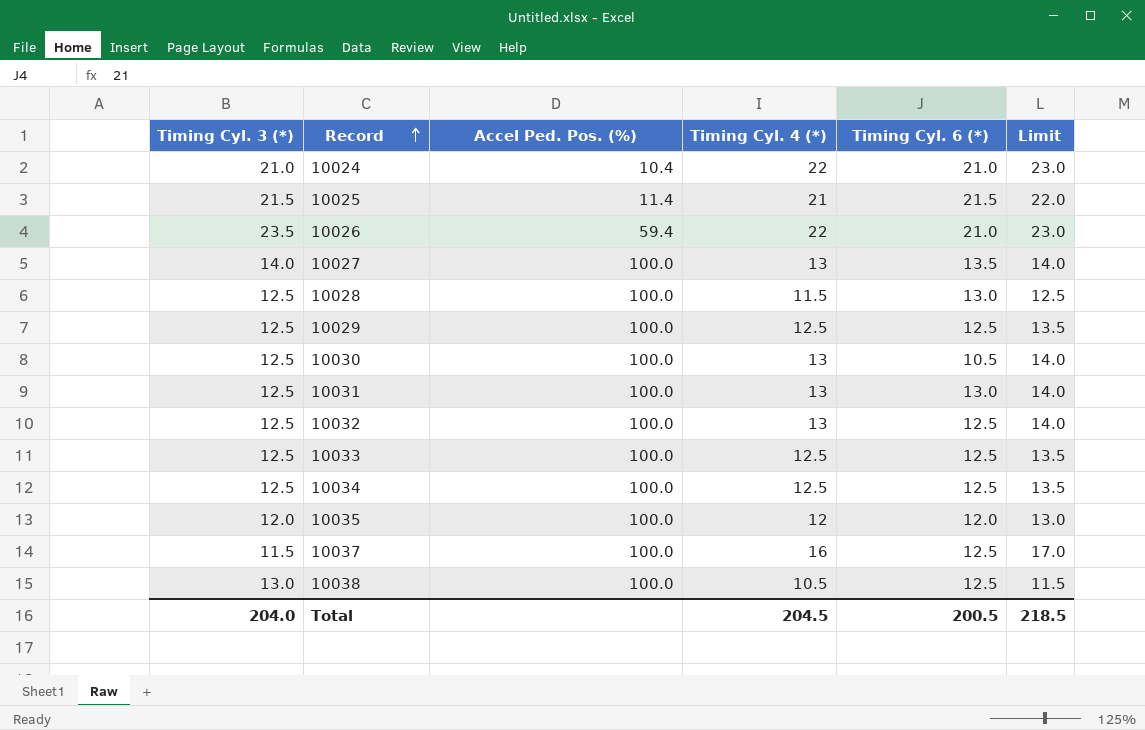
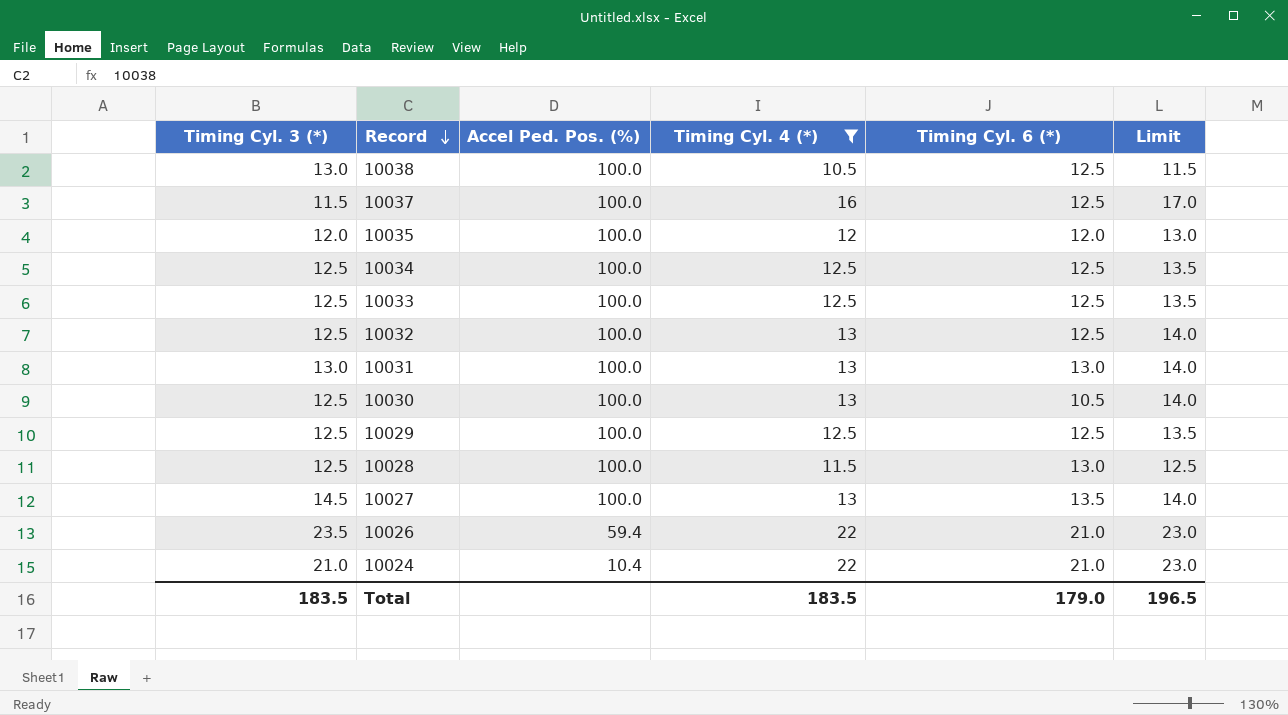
filter: none -> Timing Cyl. 4 (*) != 21
row order: Record ascending -> Record descending
10031 | Timing Cyl. 3 (*): 12.5 -> 13.0
10027 | Timing Cyl. 3 (*): 14.0 -> 14.5
Total | Timing Cyl. 3 (*): 204.0 -> 183.5
Total | Timing Cyl. 4 (*): 204.5 -> 183.5
Total | Timing Cyl. 6 (*): 200.5 -> 179.0
Total | Limit: 218.5 -> 196.5

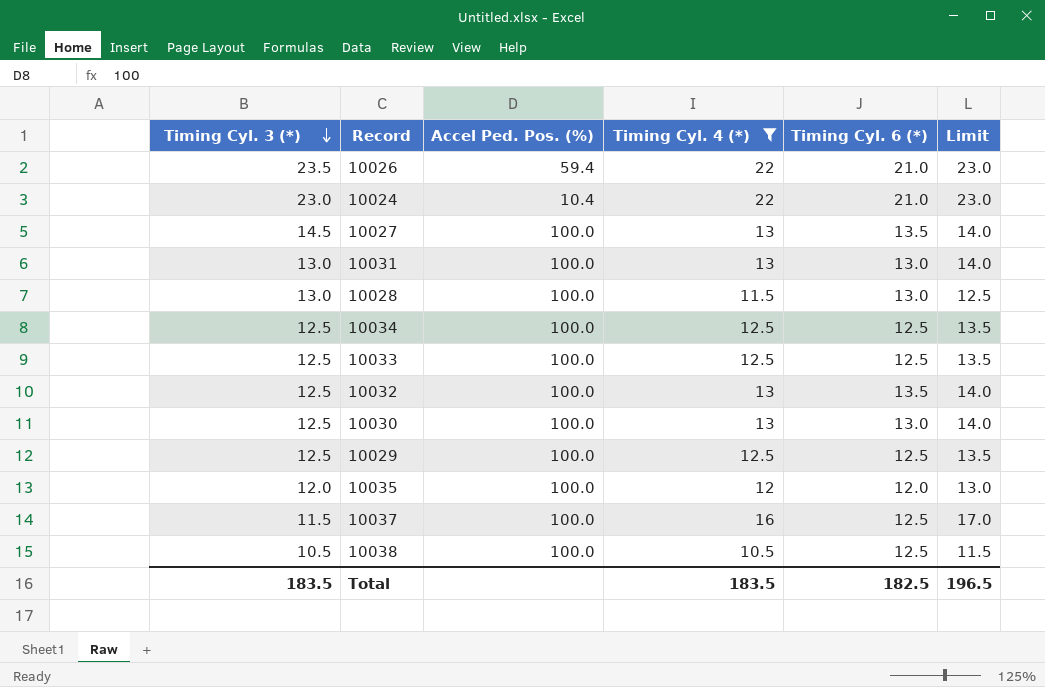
row order: Record descending -> Timing Cyl. 3 (*) descending
10024 | Timing Cyl. 3 (*): 21.0 -> 23.0
10028 | Timing Cyl. 3 (*): 12.5 -> 13.0
10032 | Timing Cyl. 6 (*): 12.5 -> 13.5
10030 | Timing Cyl. 6 (*): 10.5 -> 13.0
10038 | Timing Cyl. 3 (*): 13.0 -> 10.5
Total | Timing Cyl. 6 (*): 179.0 -> 182.5

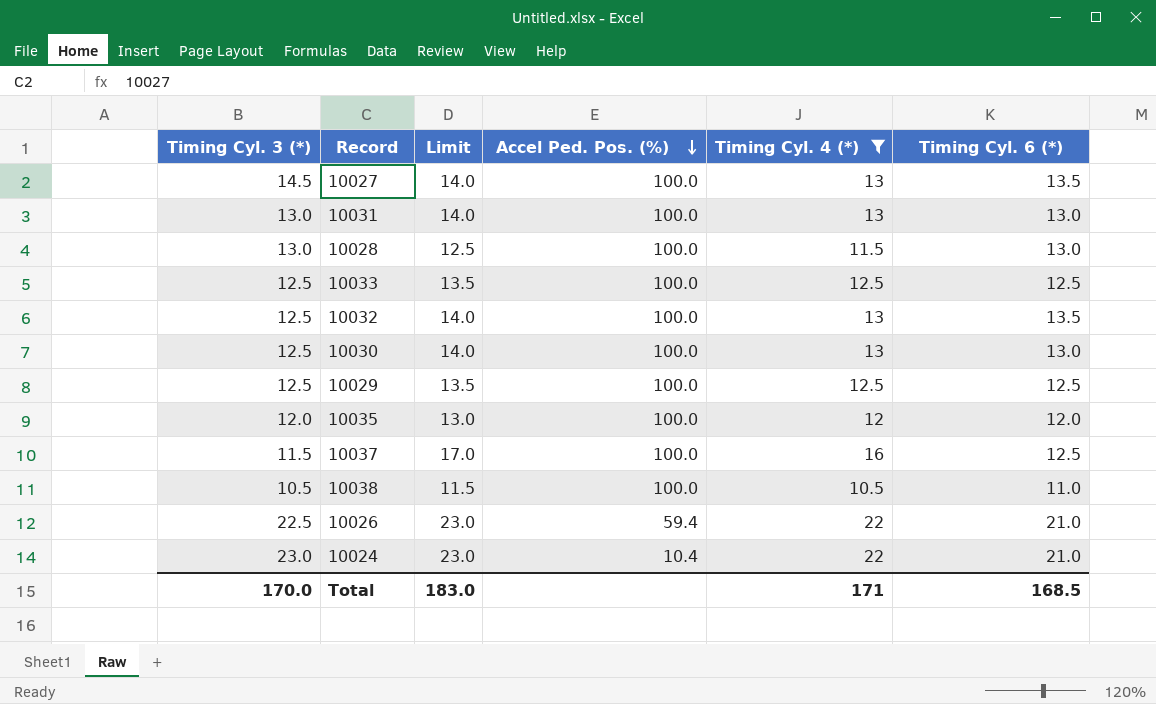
row order: Timing Cyl. 3 (*) descending -> Accel Ped. Pos. (%) descending
column Limit | position: 6 -> 3
row 10034: 12.5 | 100.0 | 12.5 | 12.5 | 13.5 -> none
10038 | Timing Cyl. 6 (*): 12.5 -> 11.0
10026 | Timing Cyl. 3 (*): 23.5 -> 22.5
Total | Timing Cyl. 3 (*): 183.5 -> 170.0
Total | Limit: 196.5 -> 183.0
Total | Timing Cyl. 4 (*): 183.5 -> 171
Total | Timing Cyl. 6 (*): 182.5 -> 168.5

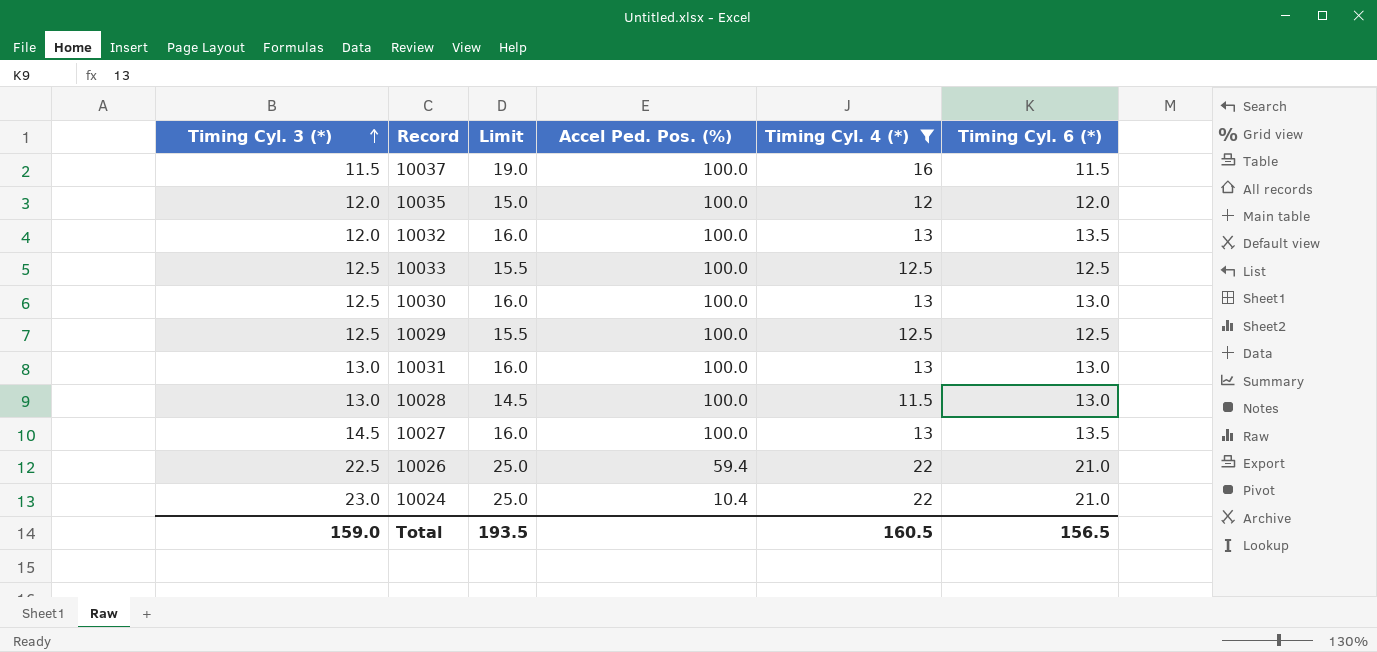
row order: Accel Ped. Pos. (%) descending -> Timing Cyl. 3 (*) ascending
column Limit | formula: [Timing Cyl. 4 (*)] + 1 -> [Timing Cyl. 4 (*)] + 3
row 10038: 10.5 | 11.5 | 100.0 | 10.5 | 11.0 -> none
10037 | Timing Cyl. 6 (*): 12.5 -> 11.5
10032 | Timing Cyl. 3 (*): 12.5 -> 12.0
Total | Timing Cyl. 3 (*): 170.0 -> 159.0
Total | Limit: 183.0 -> 193.5
Total | Timing Cyl. 4 (*): 171 -> 160.5
Total | Timing Cyl. 6 (*): 168.5 -> 156.5

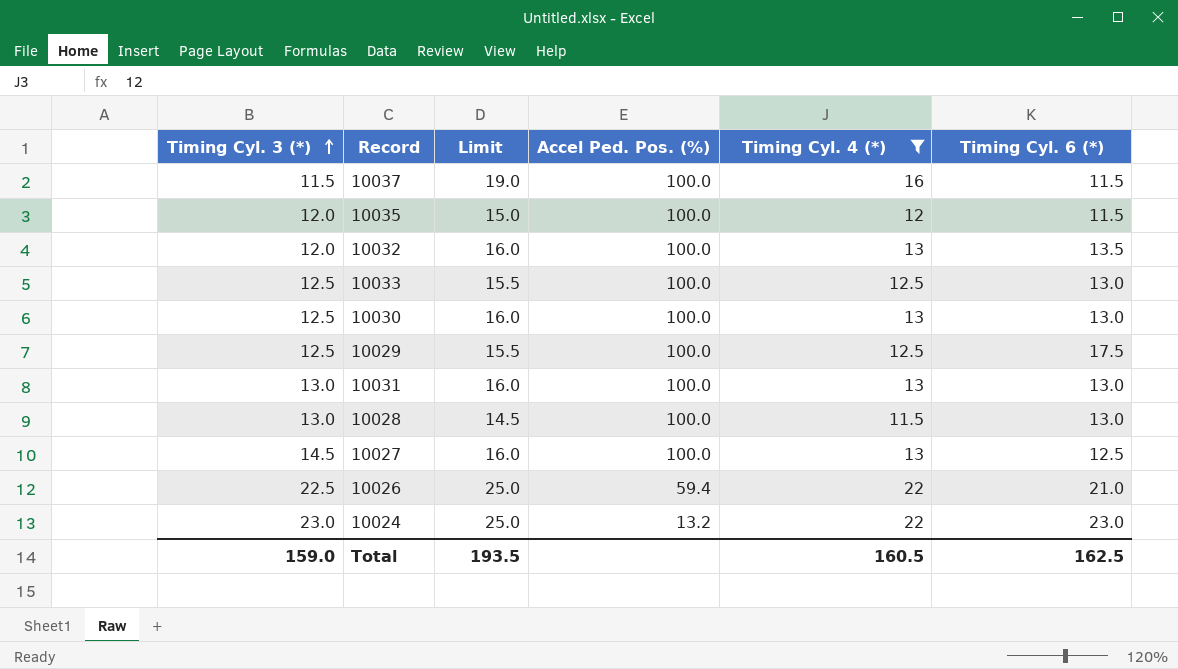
10035 | Timing Cyl. 6 (*): 12.0 -> 11.5
10033 | Timing Cyl. 6 (*): 12.5 -> 13.0
10029 | Timing Cyl. 6 (*): 12.5 -> 17.5
10027 | Timing Cyl. 6 (*): 13.5 -> 12.5
10024 | Accel Ped. Pos. (%): 10.4 -> 13.2
10024 | Timing Cyl. 6 (*): 21.0 -> 23.0
Total | Timing Cyl. 6 (*): 156.5 -> 162.5

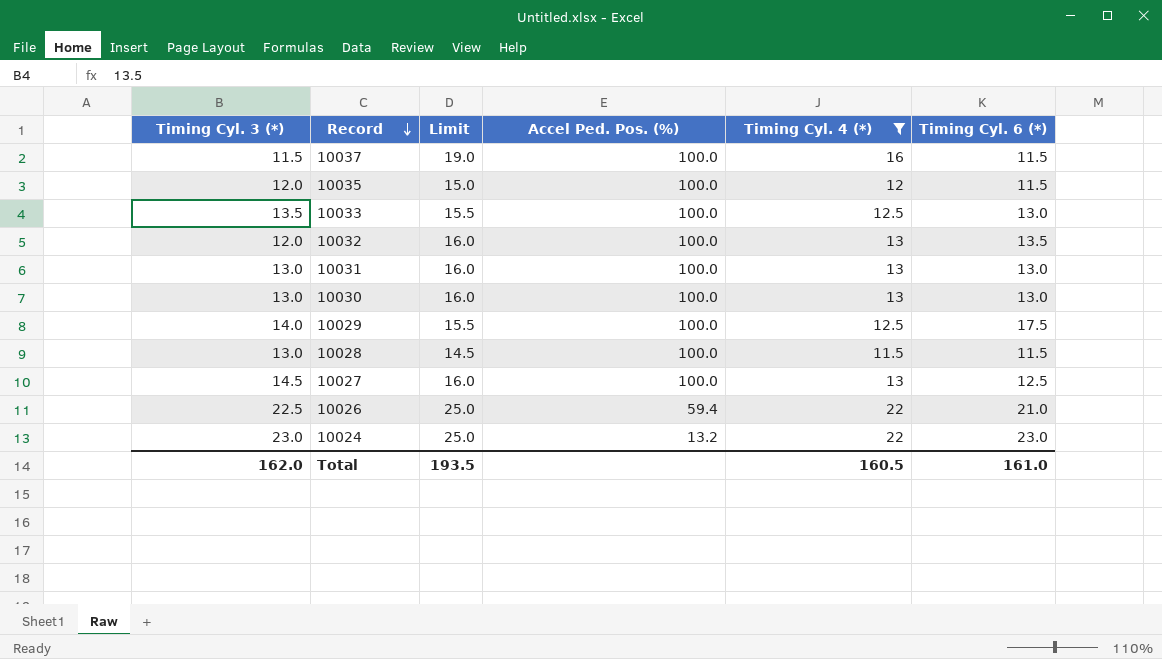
row order: Timing Cyl. 3 (*) ascending -> Record descending
10033 | Timing Cyl. 3 (*): 12.5 -> 13.5
10030 | Timing Cyl. 3 (*): 12.5 -> 13.0
10029 | Timing Cyl. 3 (*): 12.5 -> 14.0
10028 | Timing Cyl. 6 (*): 13.0 -> 11.5
Total | Timing Cyl. 3 (*): 159.0 -> 162.0
Total | Timing Cyl. 6 (*): 162.5 -> 161.0

